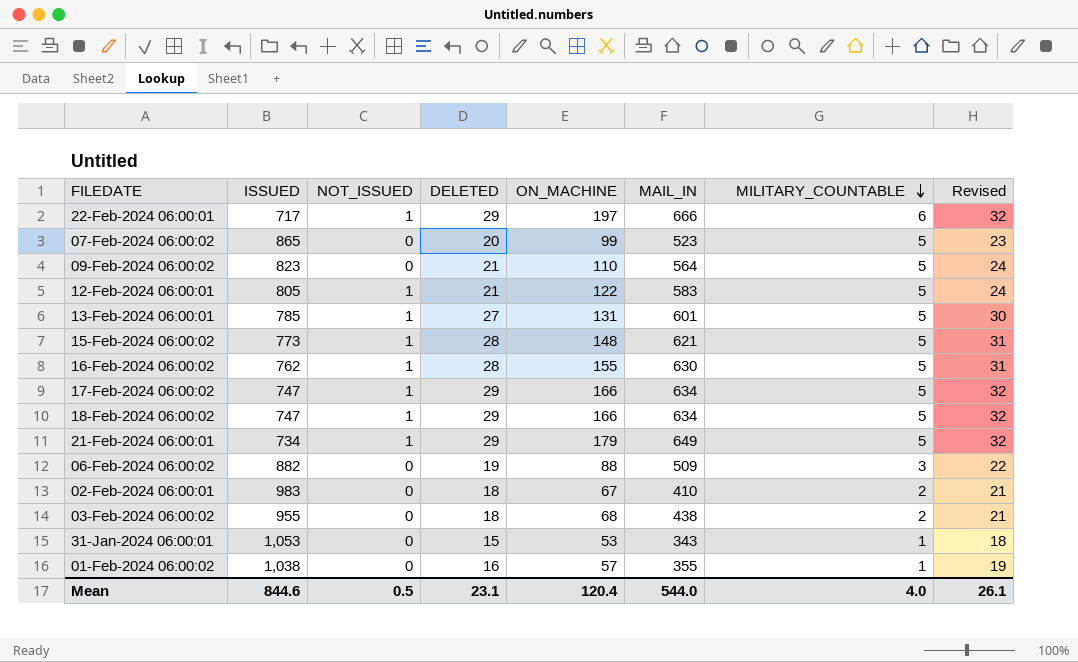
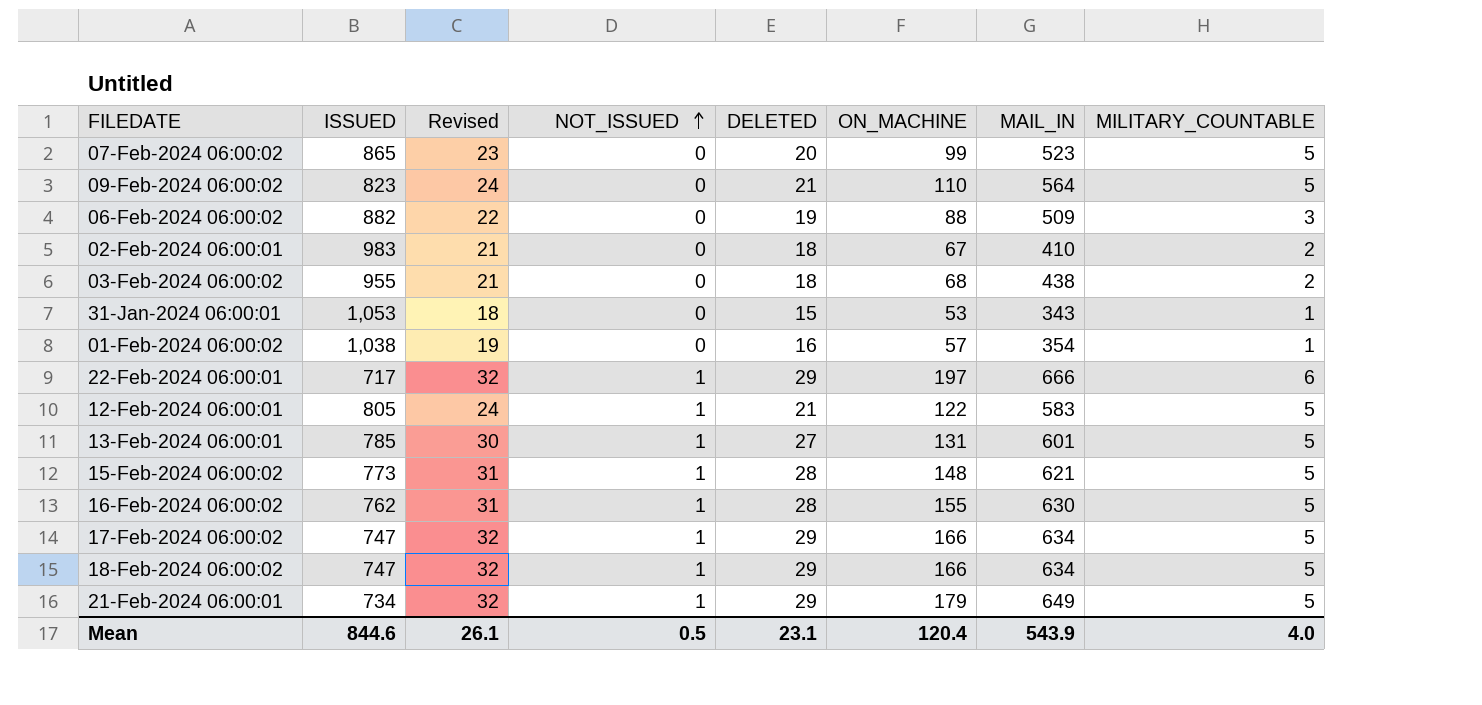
row order: MILITARY_COUNTABLE descending -> NOT_ISSUED ascending
column Revised | position: 8 -> 3
01-Feb-2024 06:00:02 | MAIL_IN: 355 -> 354
Mean | MAIL_IN: 544.0 -> 543.9

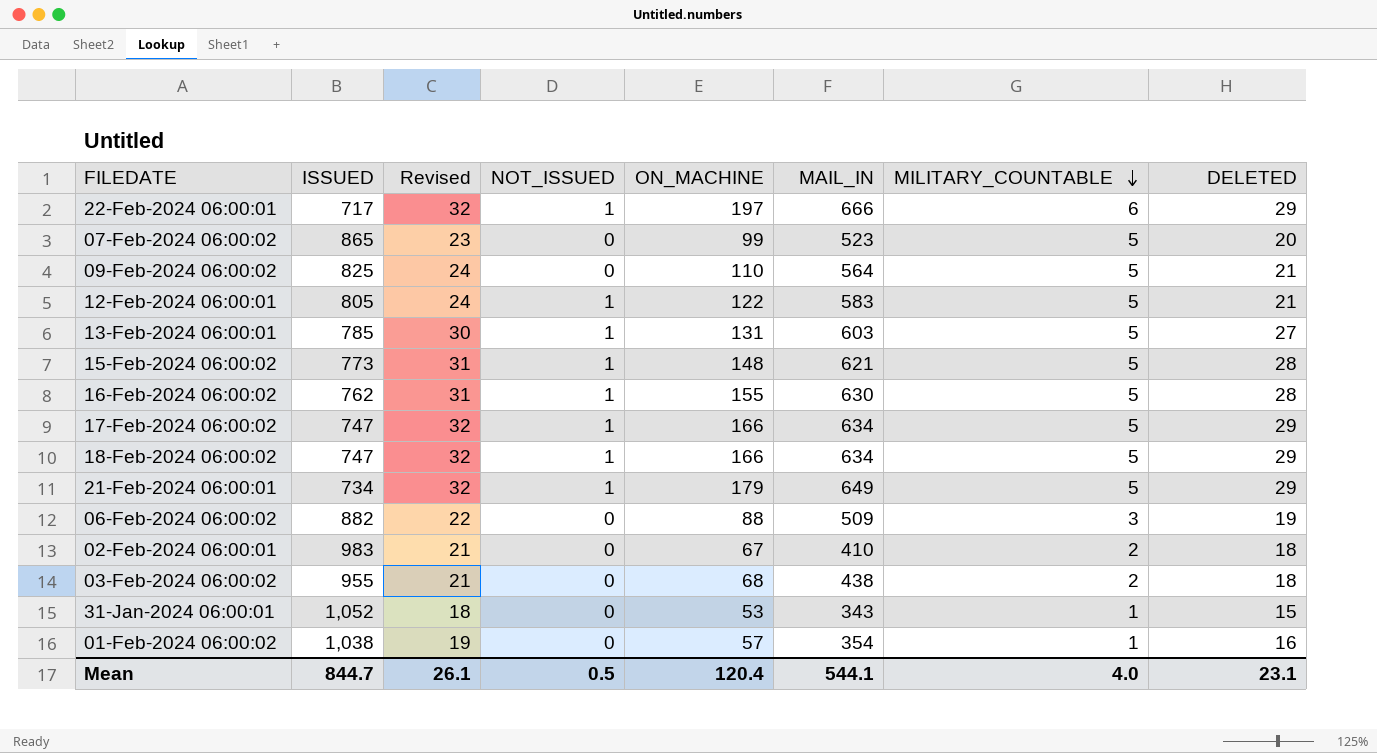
row order: NOT_ISSUED ascending -> MILITARY_COUNTABLE descending
column DELETED | position: 5 -> 8
09-Feb-2024 06:00:02 | ISSUED: 823 -> 825
13-Feb-2024 06:00:01 | MAIL_IN: 601 -> 603
31-Jan-2024 06:00:01 | ISSUED: 1,053 -> 1,052
Mean | ISSUED: 844.6 -> 844.7
Mean | MAIL_IN: 543.9 -> 544.1

